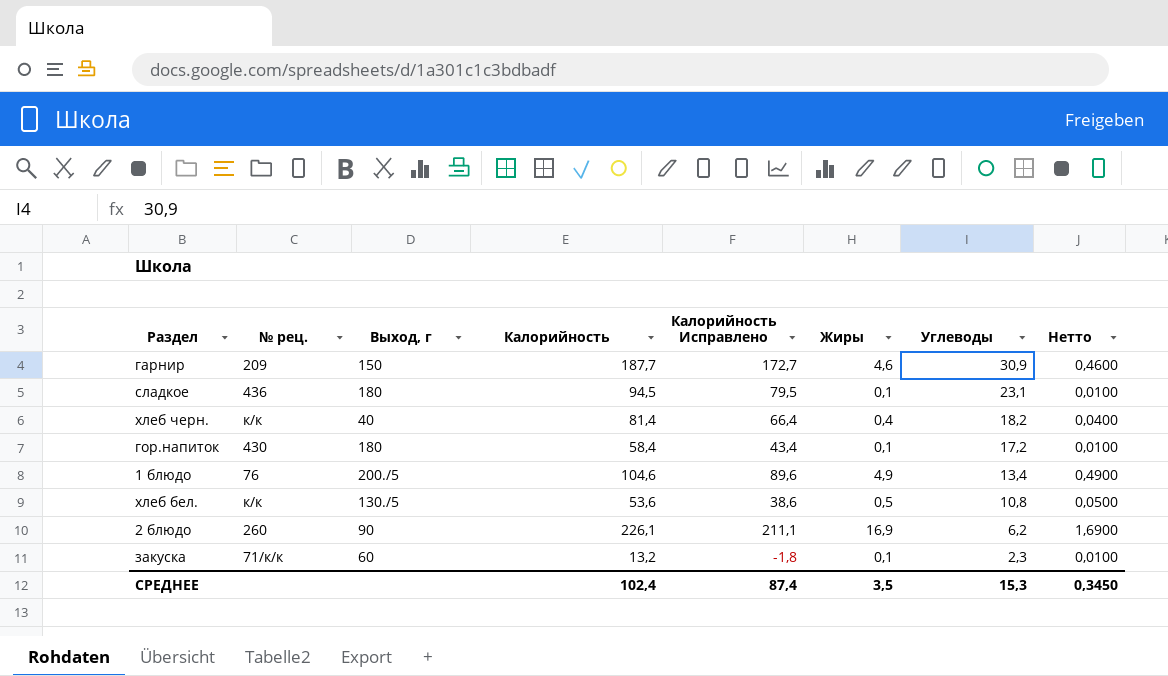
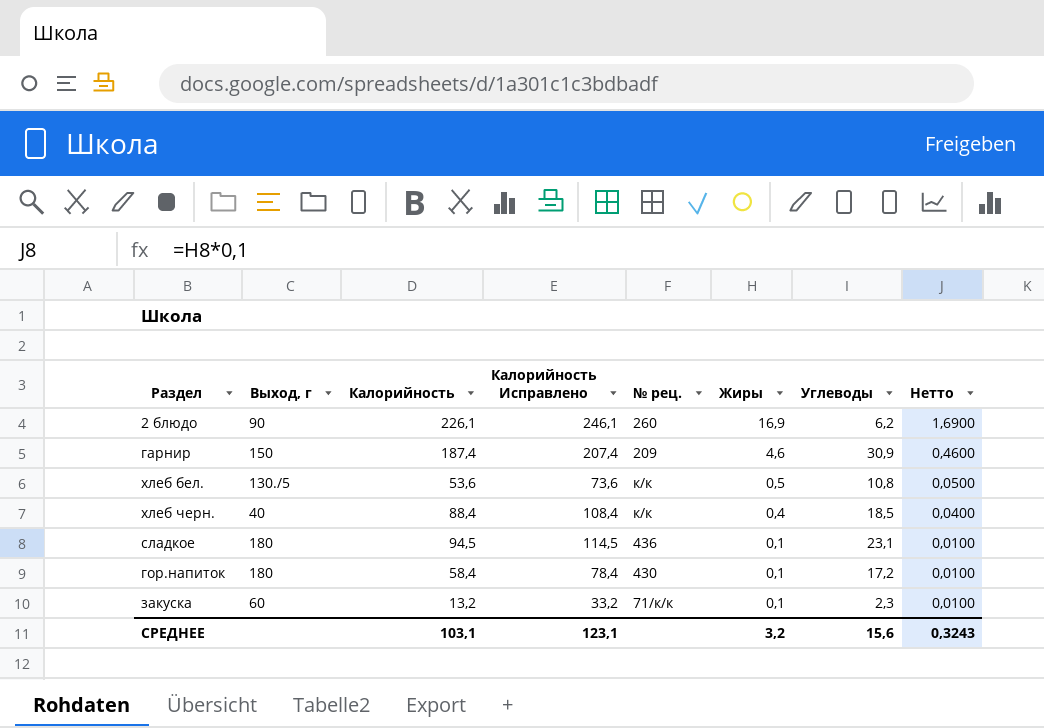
row order: Углеводы descending -> Жиры descending
column Калорийность Исправлено | formula: [Калорийность] - 15 -> [Калорийность] + 20
column № рец. | position: 2 -> 5
row 1 блюдо: 76 | 200./5 | 104,6 | 89,6 | 4,9 | 13,4 | 0,4900 -> none
гарнир | Калорийность: 187,7 -> 187,4
хлеб черн. | Калорийность: 81,4 -> 88,4
хлеб черн. | Углеводы: 18,2 -> 18,5
СРЕДНЕЕ | Калорийность: 102,4 -> 103,1
СРЕДНЕЕ | Калорийность Исправлено: 87,4 -> 123,1
СРЕДНЕЕ | Жиры: 3,5 -> 3,2
СРЕДНЕЕ | Углеводы: 15,3 -> 15,6
СРЕДНЕЕ | Нетто: 0,3450 -> 0,3243

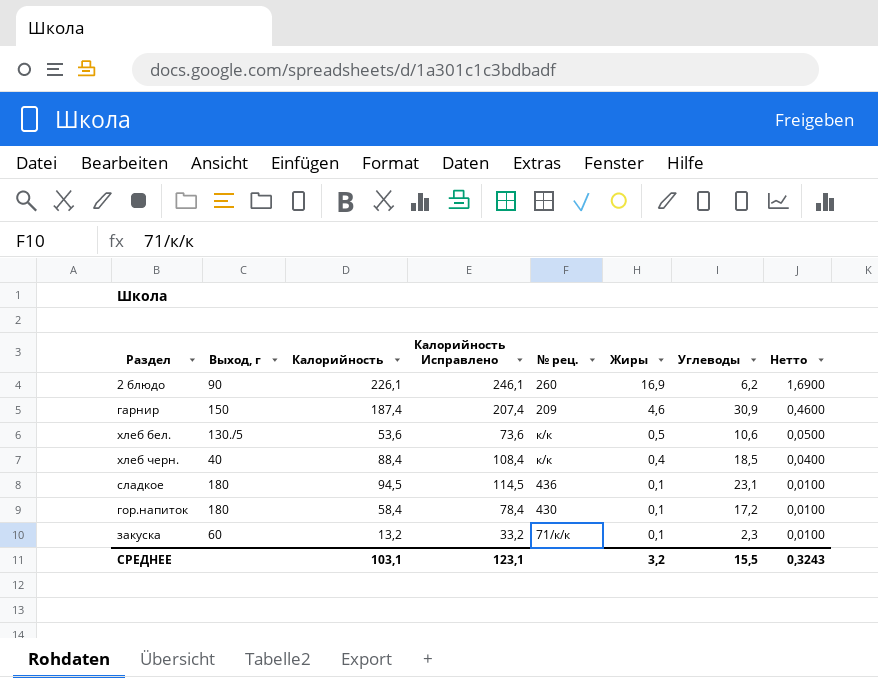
хлеб бел. | Углеводы: 10,8 -> 10,6
СРЕДНЕЕ | Углеводы: 15,6 -> 15,5

